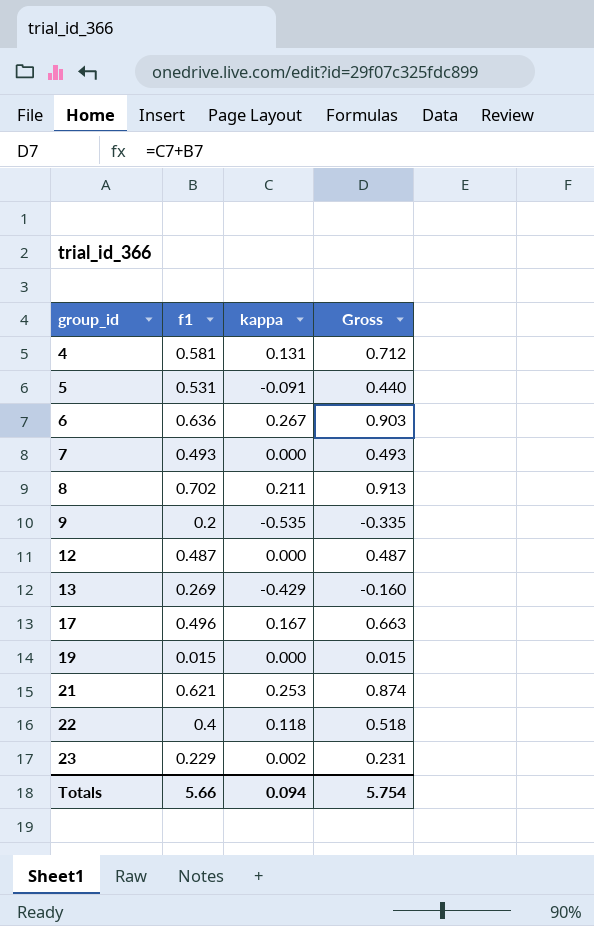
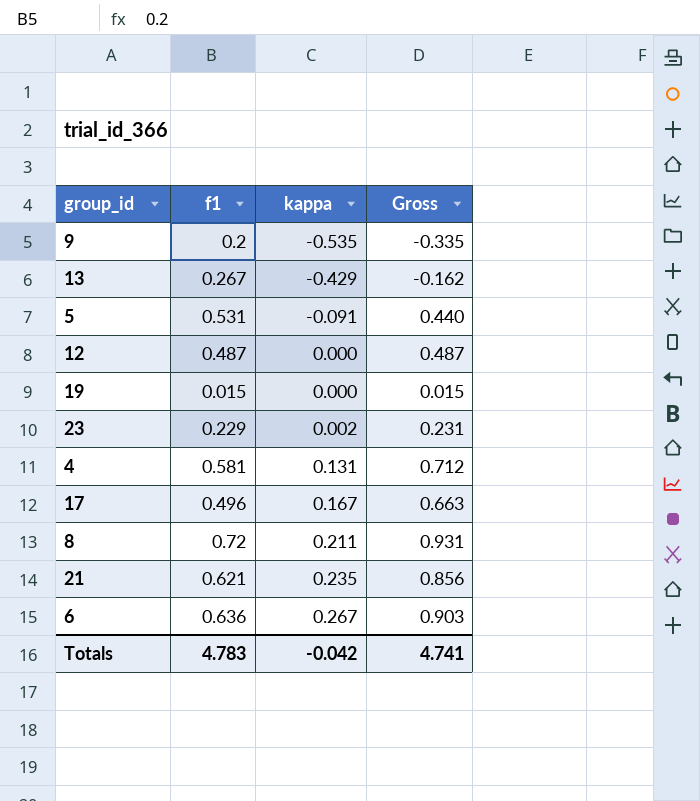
row order: group_id ascending -> kappa ascending
row 7: 0.493 | 0.000 | 0.493 -> none
row 22: 0.4 | 0.118 | 0.518 -> none
13 | f1: 0.269 -> 0.267
13 | Gross: -0.160 -> -0.162
8 | f1: 0.702 -> 0.72
8 | Gross: 0.913 -> 0.931
21 | kappa: 0.253 -> 0.235
21 | Gross: 0.874 -> 0.856
Totals | f1: 5.66 -> 4.783
Totals | kappa: 0.094 -> -0.042
Totals | Gross: 5.754 -> 4.741

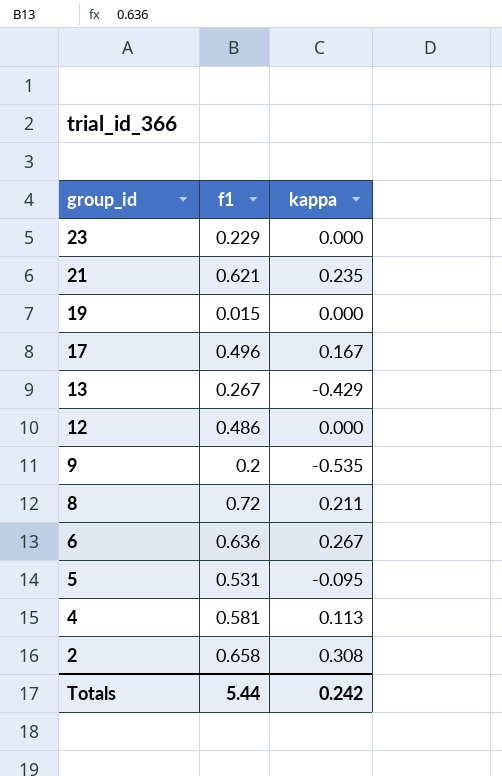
row order: kappa ascending -> group_id descending
column Gross | formula: [f1] + [kappa] -> none
23 | kappa: 0.002 -> 0.000
12 | f1: 0.487 -> 0.486
5 | kappa: -0.091 -> -0.095
4 | kappa: 0.131 -> 0.113
row 2: none -> 0.658 | 0.308
Totals | f1: 4.783 -> 5.44
Totals | kappa: -0.042 -> 0.242

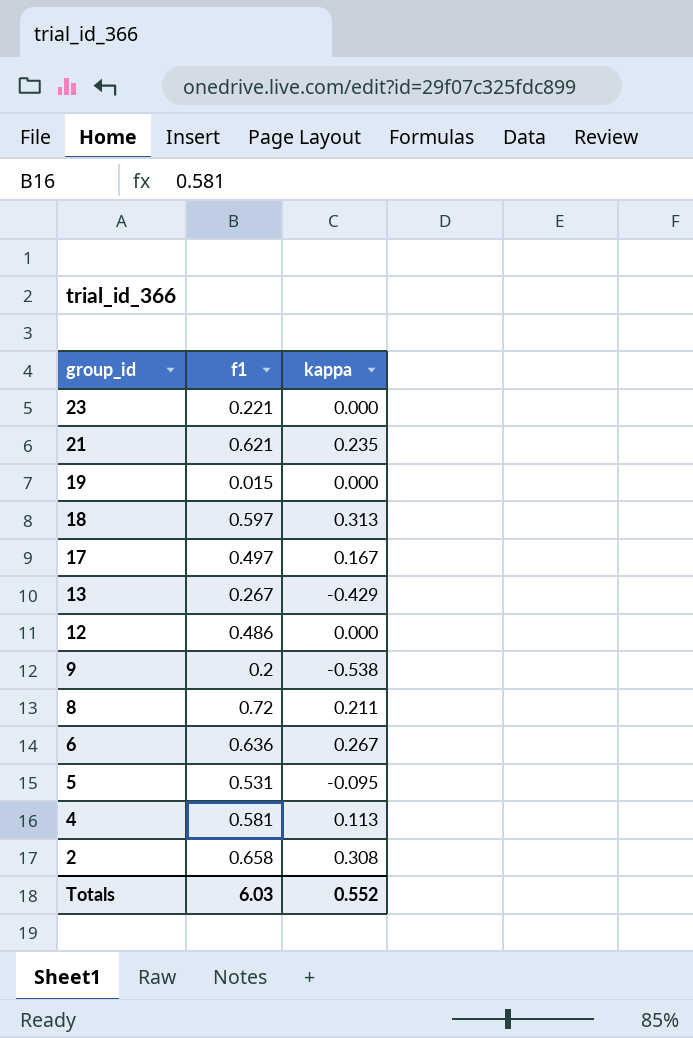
23 | f1: 0.229 -> 0.221
row 18: none -> 0.597 | 0.313
17 | f1: 0.496 -> 0.497
9 | kappa: -0.535 -> -0.538
Totals | f1: 5.44 -> 6.03
Totals | kappa: 0.242 -> 0.552

